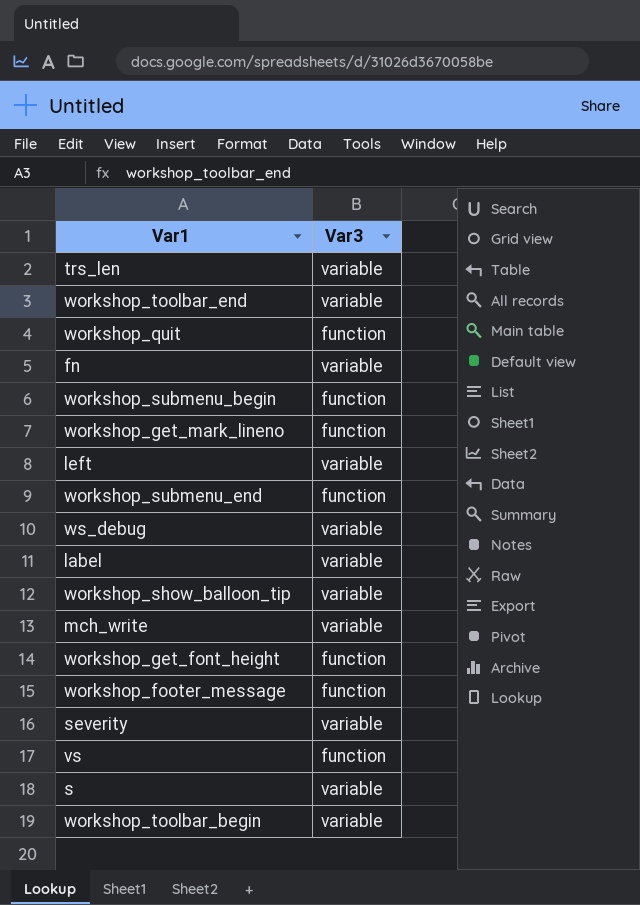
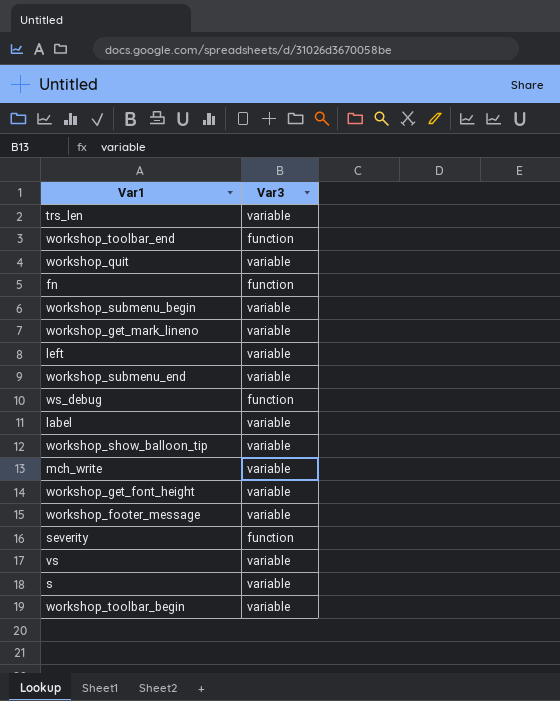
workshop_toolbar_end | Var3: variable -> function
workshop_quit | Var3: function -> variable
fn | Var3: variable -> function
workshop_submenu_begin | Var3: function -> variable
workshop_get_mark_lineno | Var3: function -> variable
workshop_submenu_end | Var3: function -> variable
ws_debug | Var3: variable -> function
workshop_get_font_height | Var3: function -> variable
workshop_footer_message | Var3: function -> variable
severity | Var3: variable -> function
vs | Var3: function -> variable

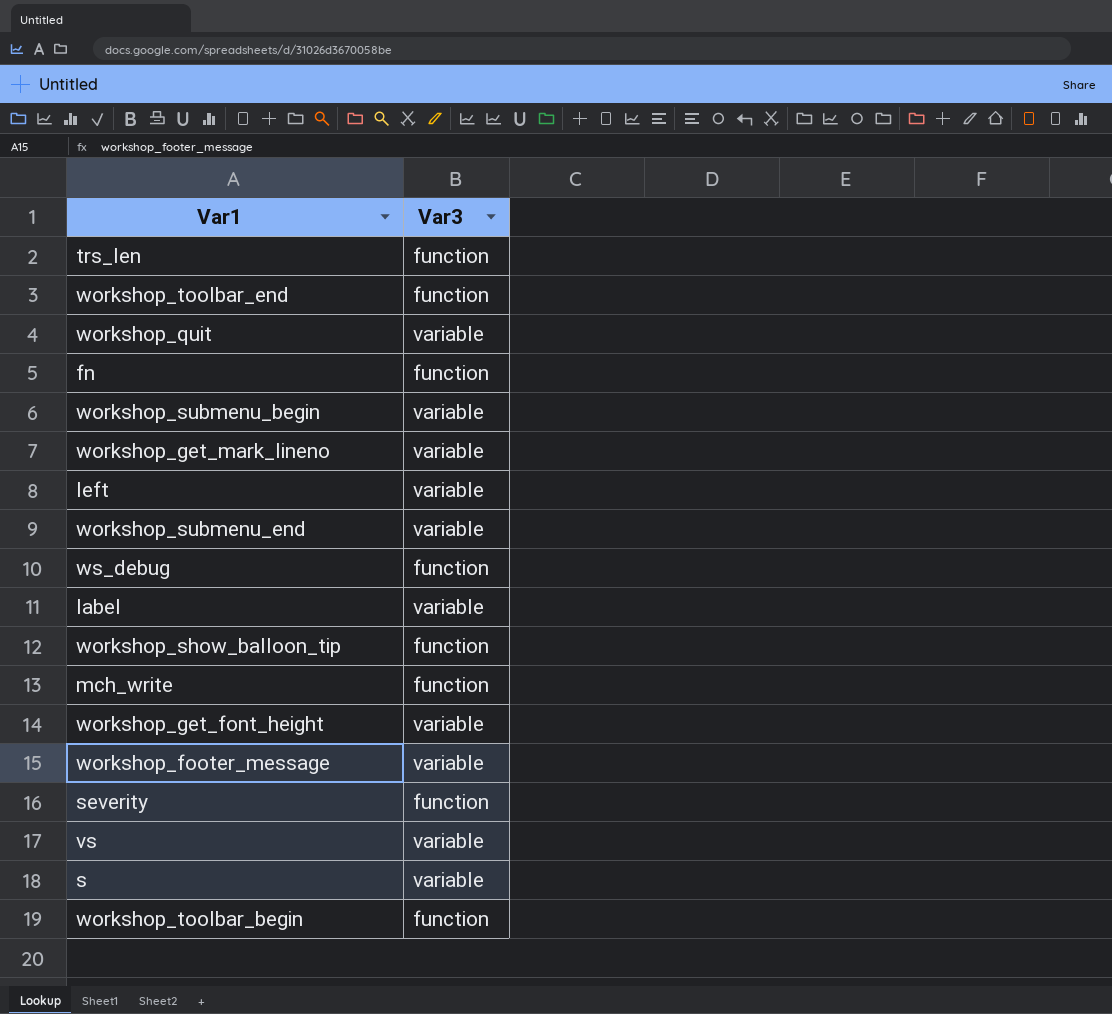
trs_len | Var3: variable -> function
workshop_show_balloon_tip | Var3: variable -> function
mch_write | Var3: variable -> function
workshop_toolbar_begin | Var3: variable -> function

